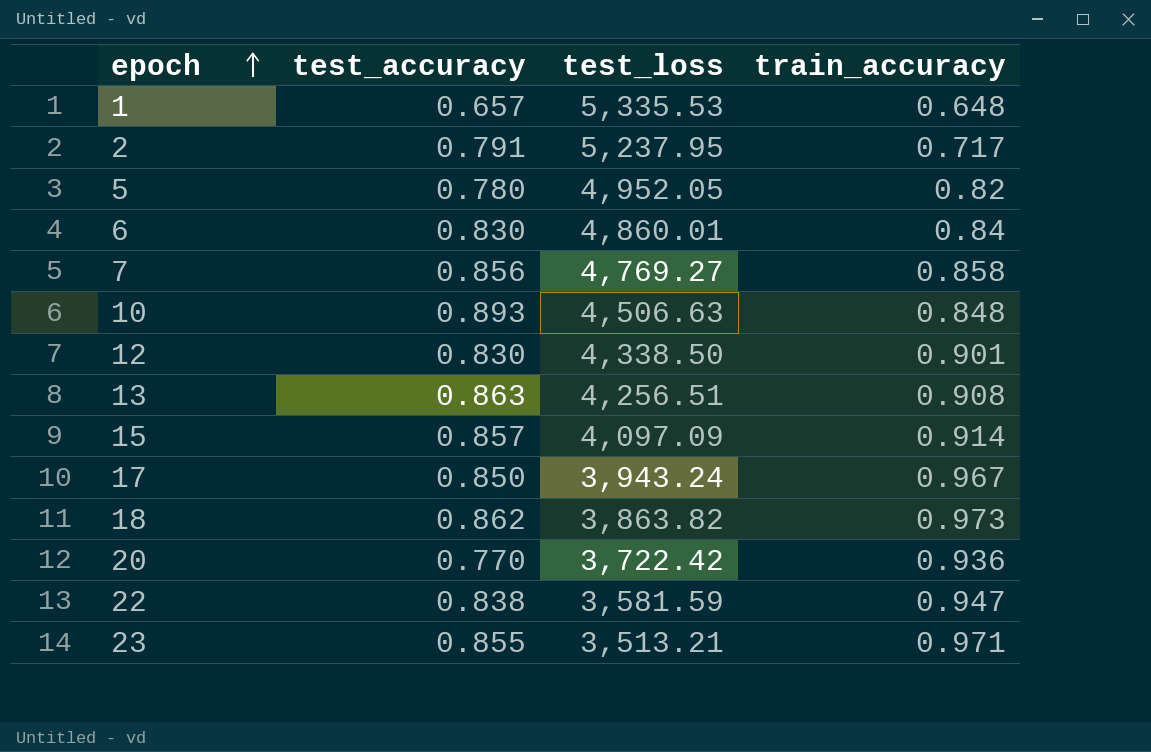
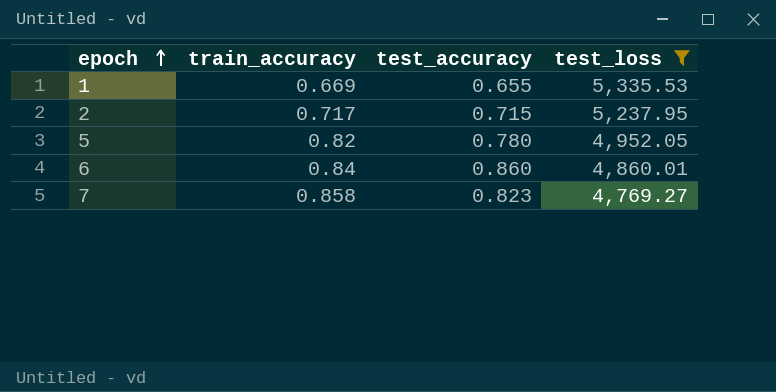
filter: none -> test_loss >= 4,769.27
column train_accuracy | position: 4 -> 2
1 | train_accuracy: 0.648 -> 0.669
1 | test_accuracy: 0.657 -> 0.655
2 | test_accuracy: 0.791 -> 0.715
6 | test_accuracy: 0.830 -> 0.860
7 | test_accuracy: 0.856 -> 0.823

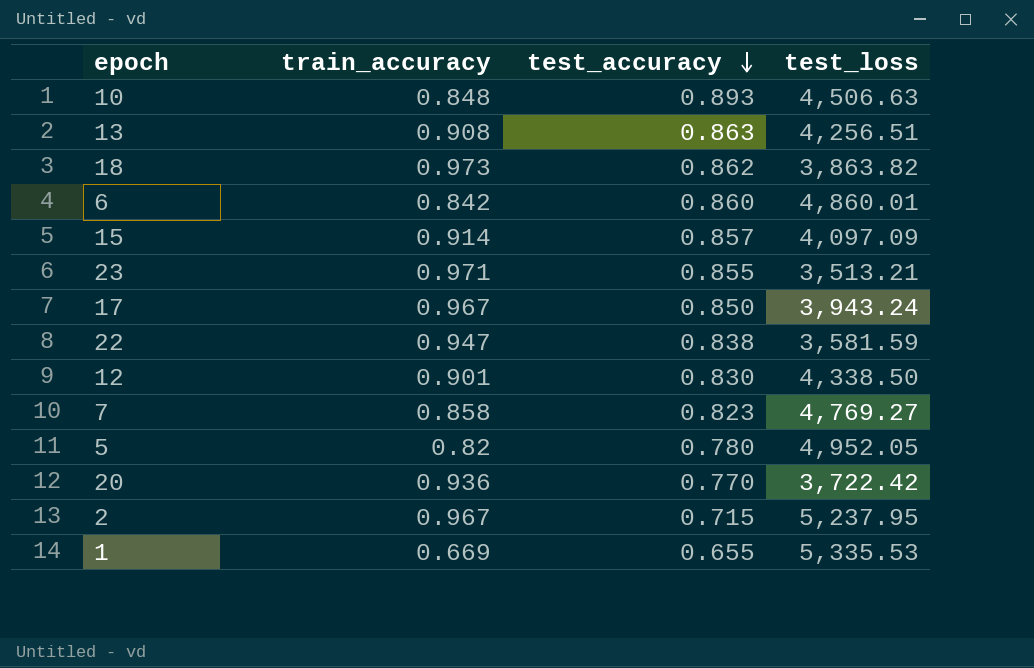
filter: test_loss >= 4,769.27 -> none
row order: epoch ascending -> test_accuracy descending
6 | train_accuracy: 0.84 -> 0.842
2 | train_accuracy: 0.717 -> 0.967

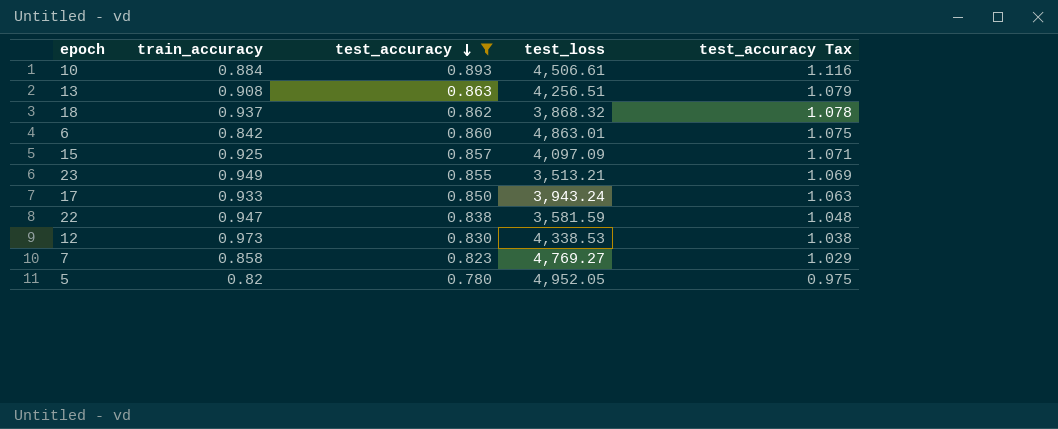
filter: none -> test_accuracy >= 0.780
column test_accuracy Tax | formula: none -> [test_accuracy] * 1.25
10 | train_accuracy: 0.848 -> 0.884
10 | test_loss: 4,506.63 -> 4,506.61
18 | train_accuracy: 0.973 -> 0.937
18 | test_loss: 3,863.82 -> 3,868.32
6 | test_loss: 4,860.01 -> 4,863.01
15 | train_accuracy: 0.914 -> 0.925
23 | train_accuracy: 0.971 -> 0.949
17 | train_accuracy: 0.967 -> 0.933
12 | train_accuracy: 0.901 -> 0.973
12 | test_loss: 4,338.50 -> 4,338.53

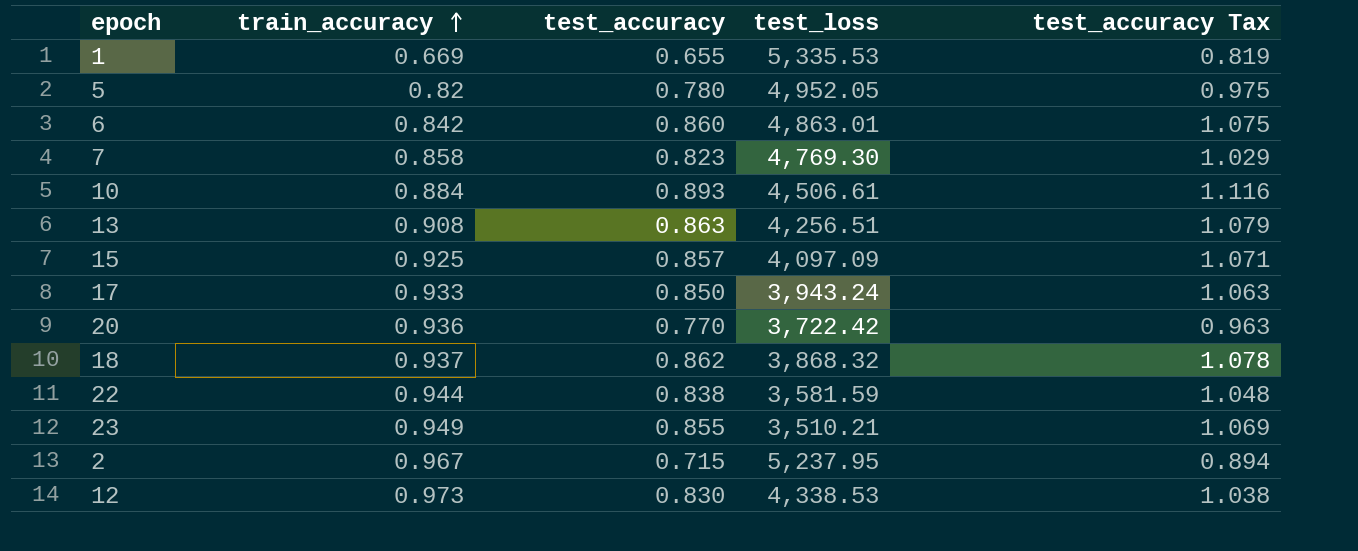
filter: test_accuracy >= 0.780 -> none
row order: test_accuracy descending -> train_accuracy ascending
7 | test_loss: 4,769.27 -> 4,769.30
22 | train_accuracy: 0.947 -> 0.944
23 | test_loss: 3,513.21 -> 3,510.21

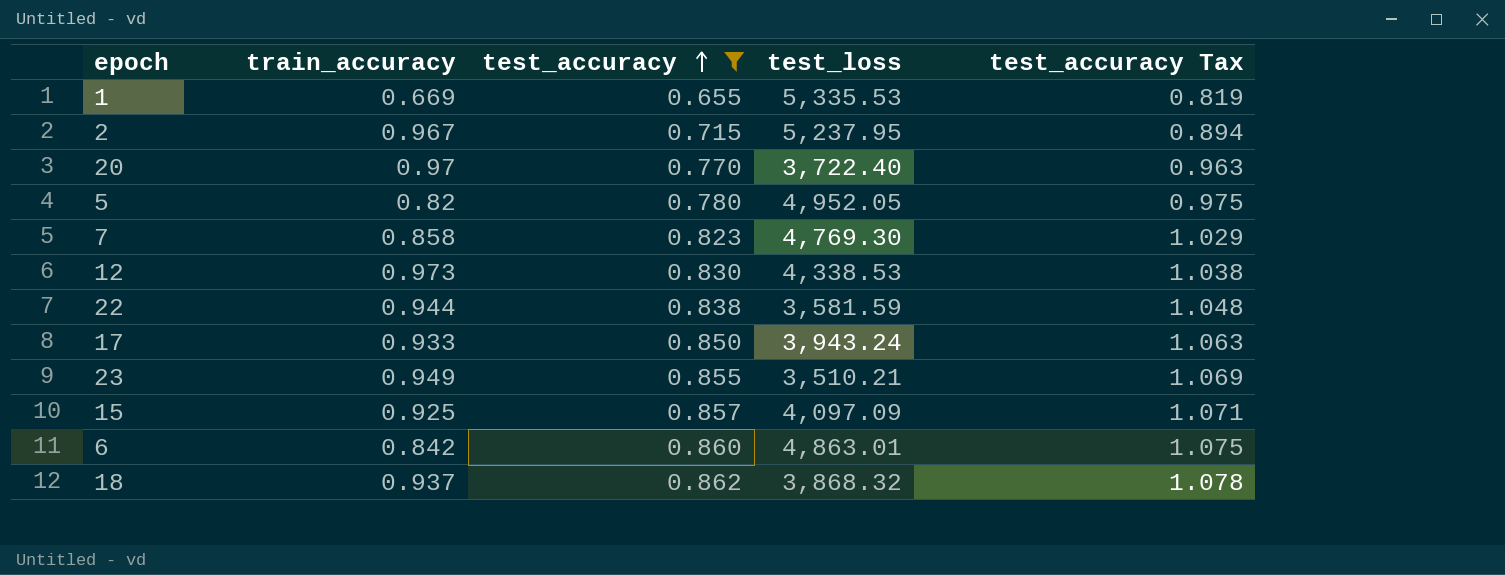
filter: none -> test_accuracy <= 0.862
row order: train_accuracy ascending -> test_accuracy ascending
20 | train_accuracy: 0.936 -> 0.97
20 | test_loss: 3,722.42 -> 3,722.40

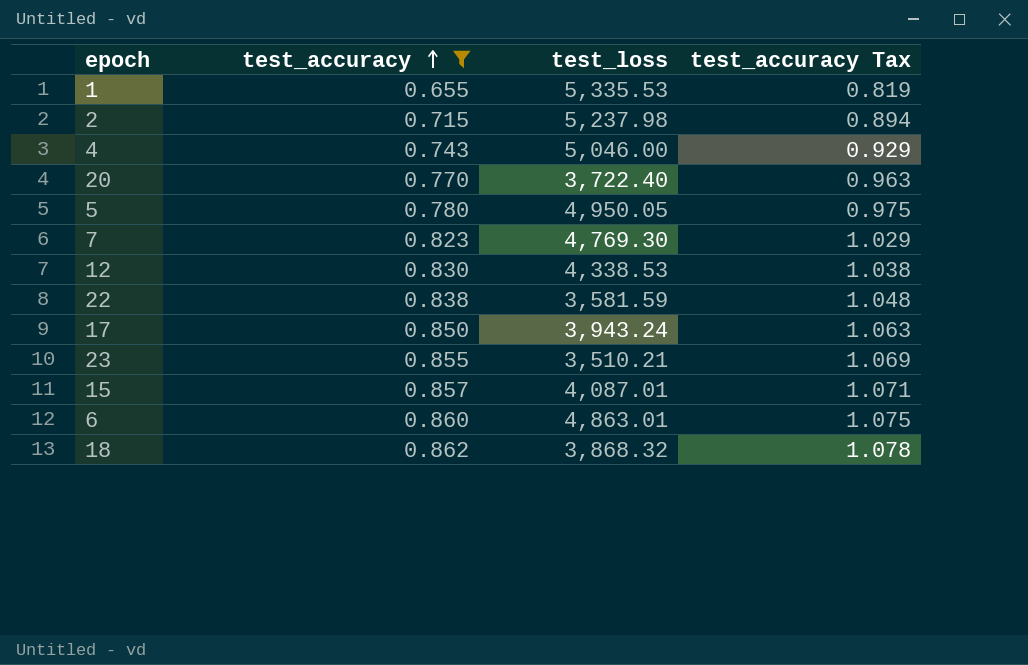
column train_accuracy | position: 2 -> none
2 | test_loss: 5,237.95 -> 5,237.98
row 4: none -> 0.743 | 5,046.00 | 0.929
5 | test_loss: 4,952.05 -> 4,950.05
15 | test_loss: 4,097.09 -> 4,087.01

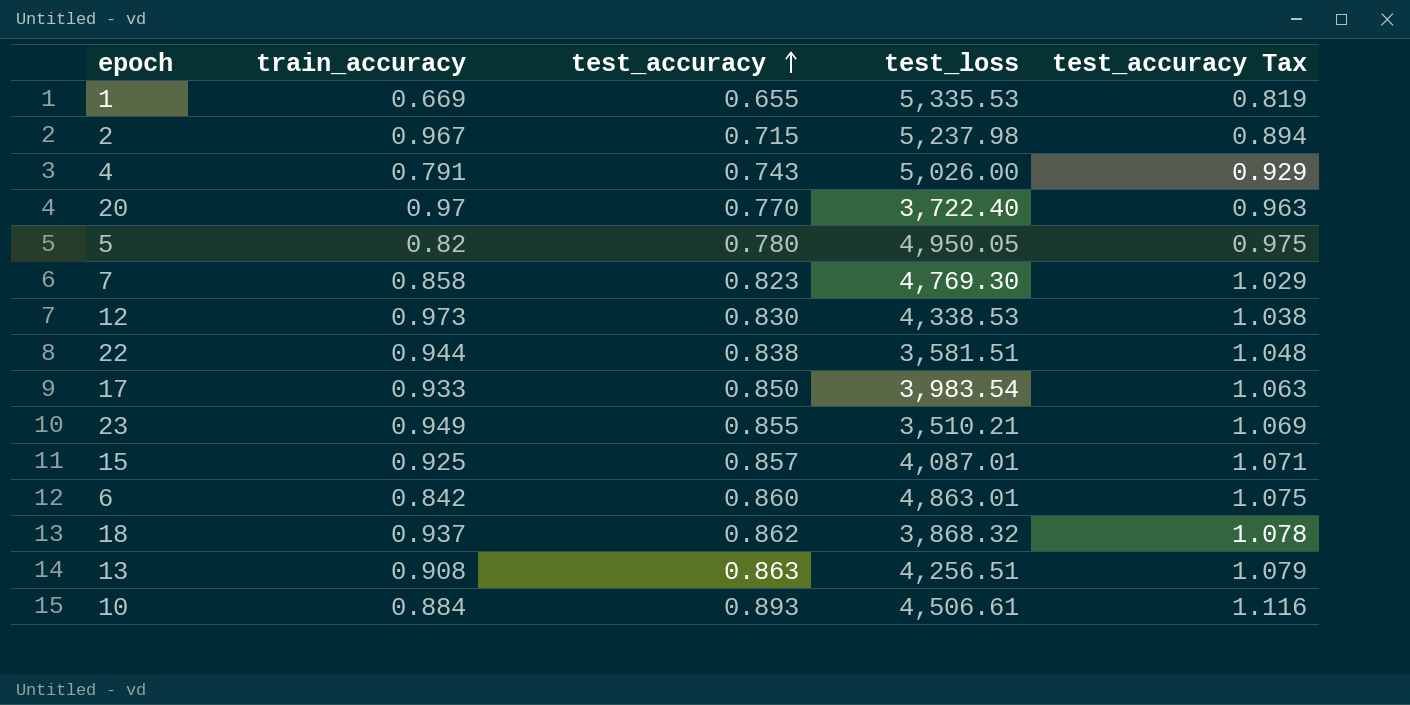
filter: test_accuracy <= 0.862 -> none
column train_accuracy | position: none -> 2
4 | test_loss: 5,046.00 -> 5,026.00
22 | test_loss: 3,581.59 -> 3,581.51
17 | test_loss: 3,943.24 -> 3,983.54

